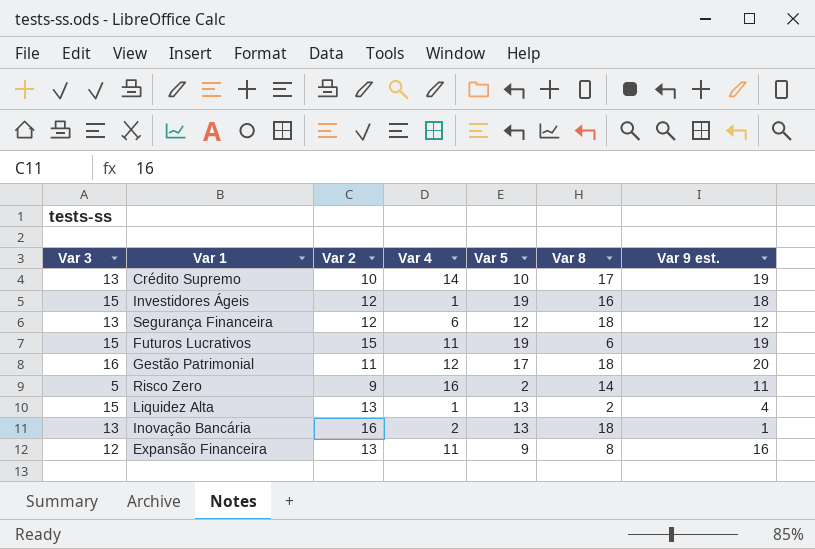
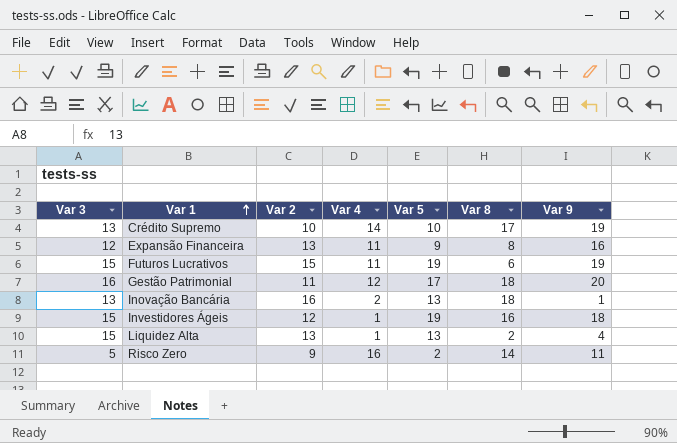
row order: none -> Var 1 ascending
column name: Var 9 est. -> Var 9
row Segurança Financeira: 13 | 12 | 6 | 12 | 18 | 12 -> none

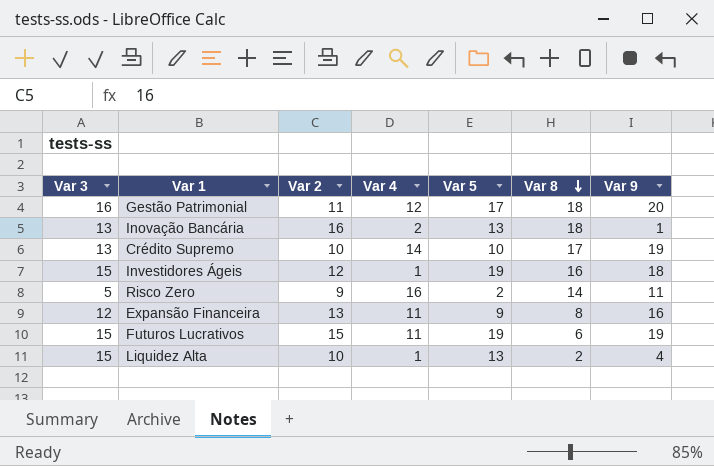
row order: Var 1 ascending -> Var 8 descending
Liquidez Alta | Var 2: 13 -> 10

